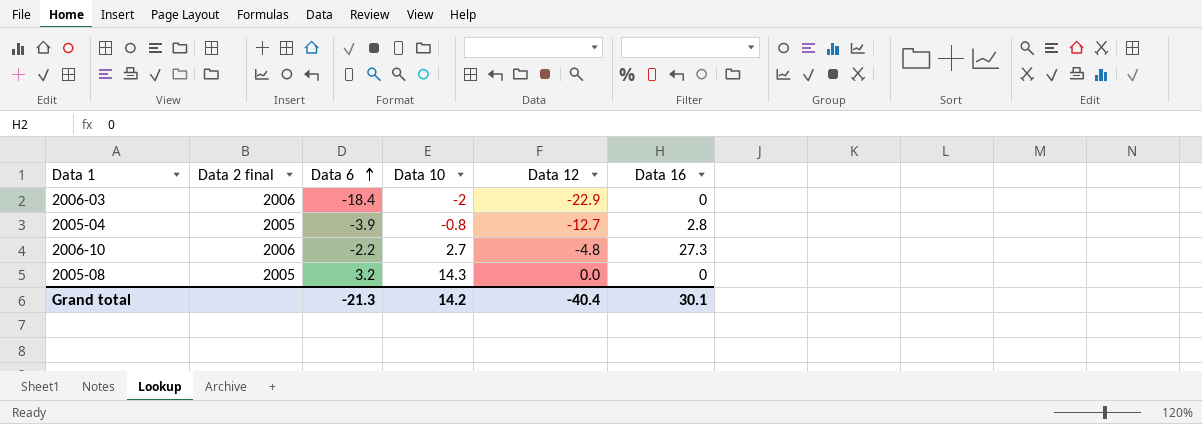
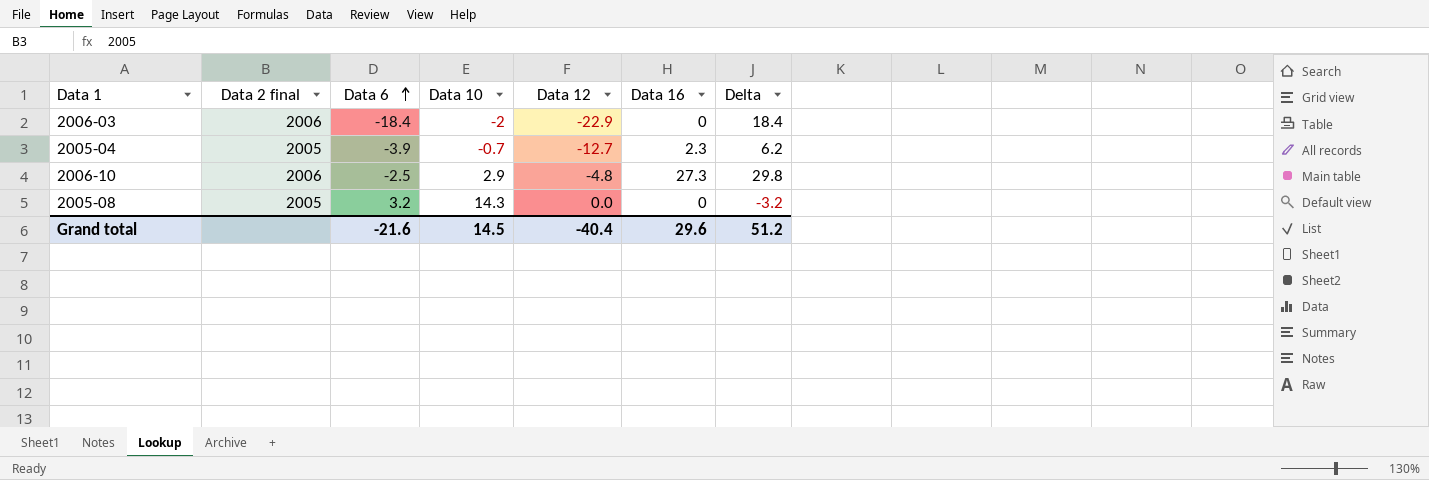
column Delta | formula: none -> [Data 16] - [Data 6]
2005-04 | Data 10: -0.8 -> -0.7
2005-04 | Data 16: 2.8 -> 2.3
2006-10 | Data 6: -2.2 -> -2.5
2006-10 | Data 10: 2.7 -> 2.9
Grand total | Data 6: -21.3 -> -21.6
Grand total | Data 10: 14.2 -> 14.5
Grand total | Data 16: 30.1 -> 29.6

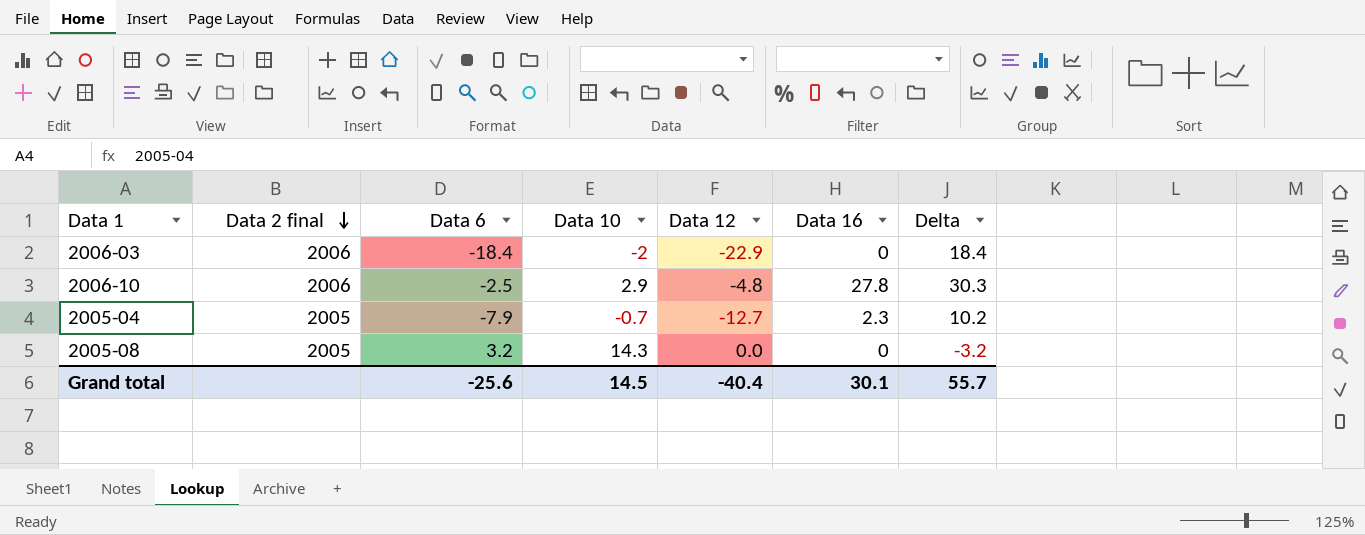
row order: Data 6 ascending -> Data 2 final descending
2006-10 | Data 16: 27.3 -> 27.8
2006-10 | Delta: 29.8 -> 30.3
2005-04 | Data 6: -3.9 -> -7.9
2005-04 | Delta: 6.2 -> 10.2
Grand total | Data 6: -21.6 -> -25.6
Grand total | Data 16: 29.6 -> 30.1
Grand total | Delta: 51.2 -> 55.7

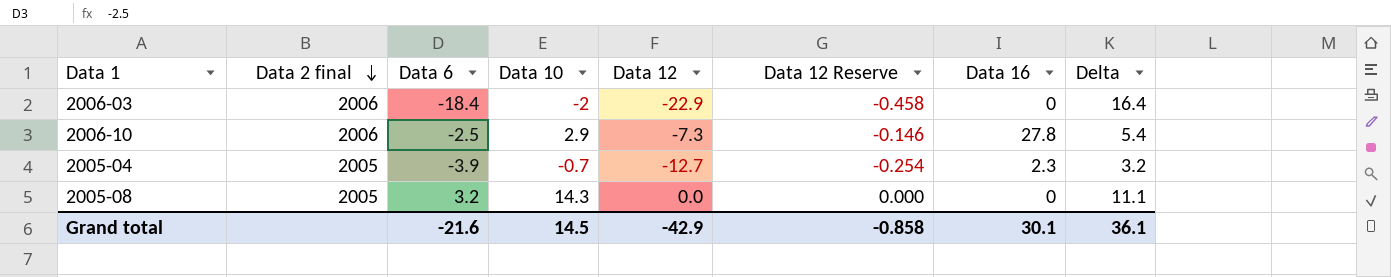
column Data 12 Reserve | formula: none -> [Data 12] * 0.02
column Delta | formula: [Data 16] - [Data 6] -> [Data 10] - [Data 6]
2006-10 | Data 12: -4.8 -> -7.3
2005-04 | Data 6: -7.9 -> -3.9
Grand total | Data 6: -25.6 -> -21.6
Grand total | Data 12: -40.4 -> -42.9
Grand total | Delta: 55.7 -> 36.1

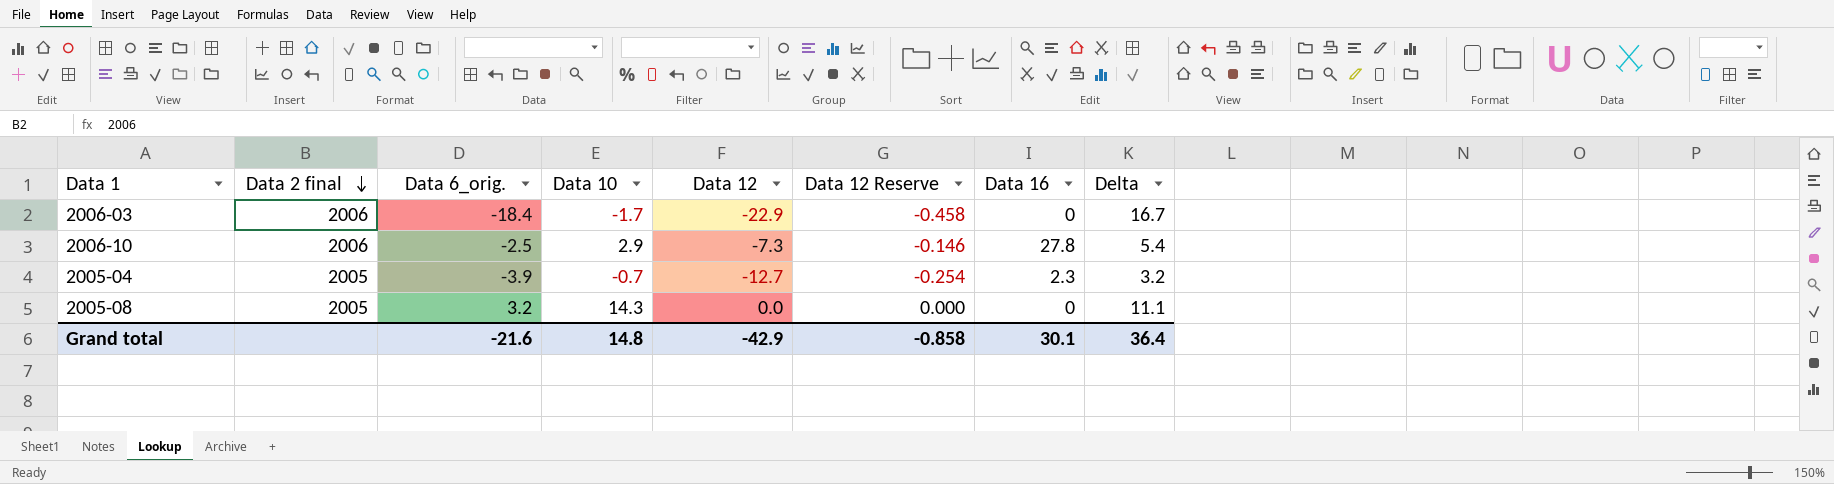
column name: Data 6 -> Data 6_orig.
2006-03 | Data 10: -2 -> -1.7
2006-03 | Delta: 16.4 -> 16.7
Grand total | Data 10: 14.5 -> 14.8
Grand total | Delta: 36.1 -> 36.4

